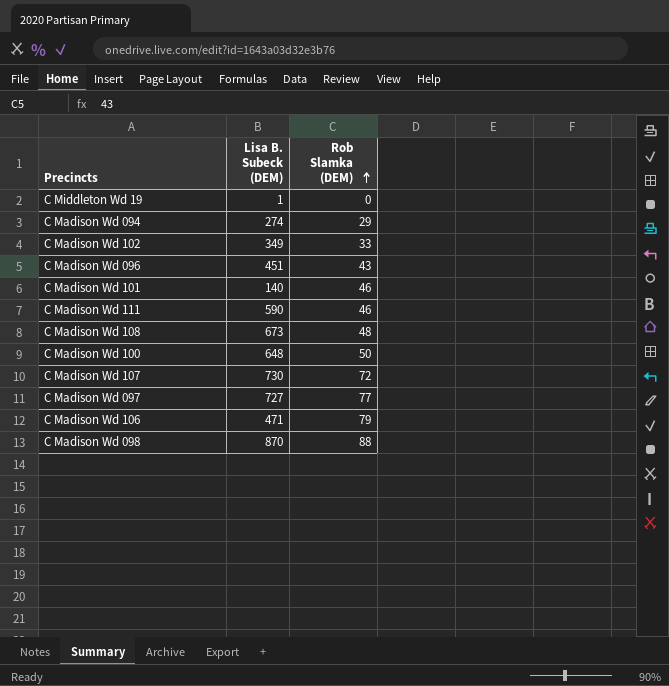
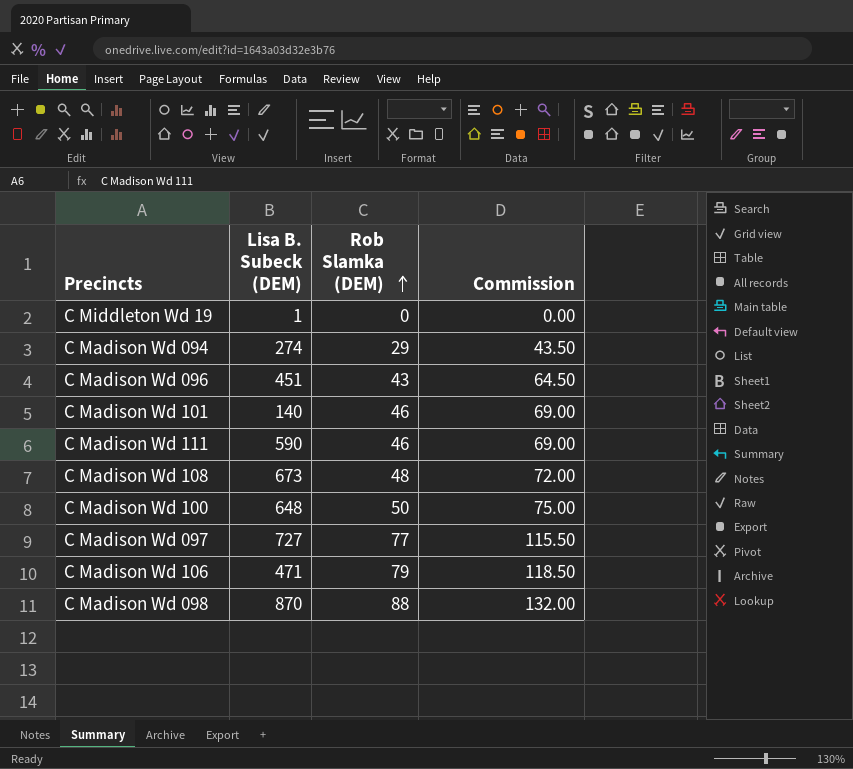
column Commission | formula: none -> [Rob Slamka (DEM)] * 1.5
row C Madison Wd 102: 349 | 33 -> none
row C Madison Wd 107: 730 | 72 -> none

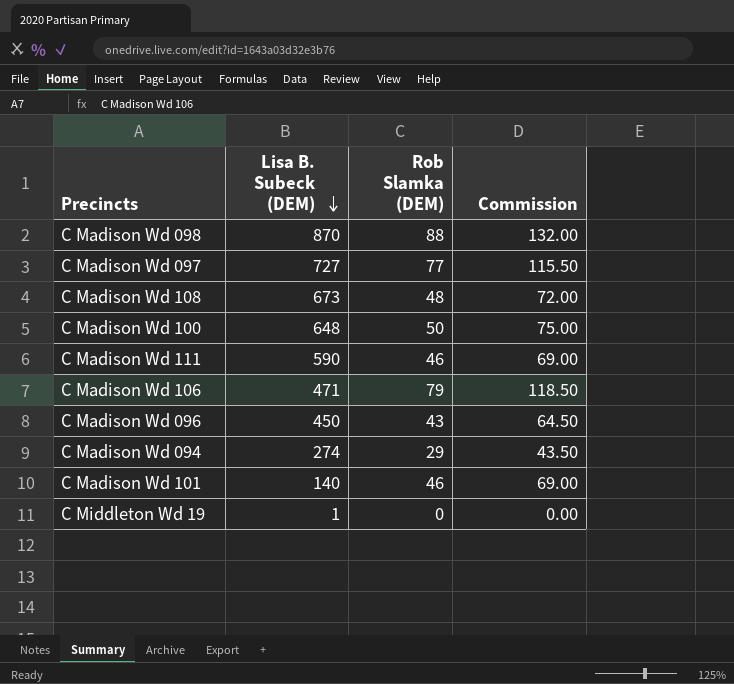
row order: Rob Slamka (DEM) ascending -> Lisa B. Subeck (DEM) descending
C Madison Wd 096 | Lisa B. Subeck (DEM): 451 -> 450

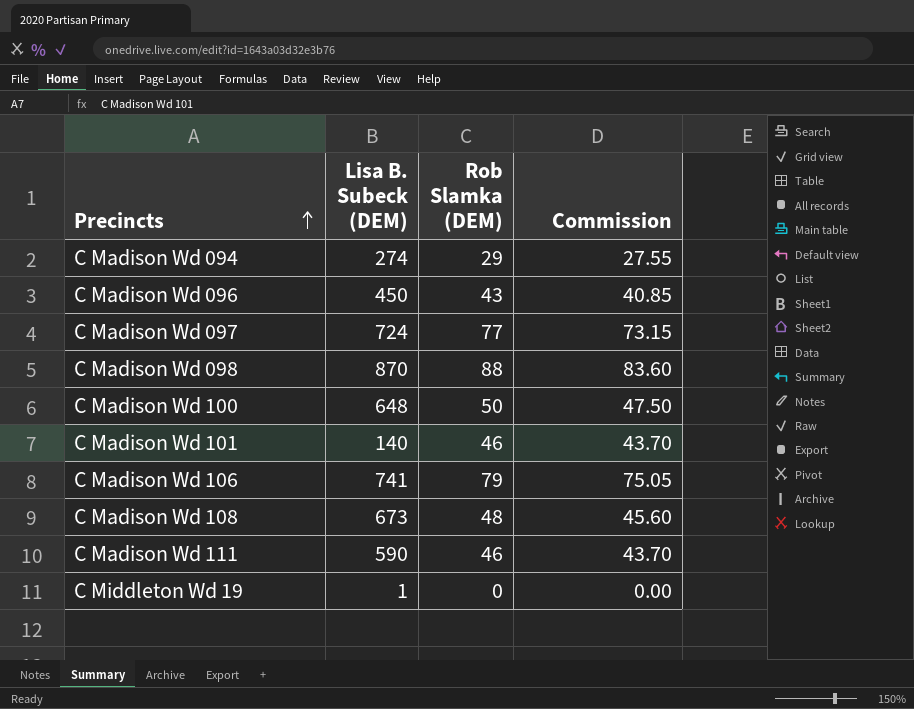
row order: Lisa B. Subeck (DEM) descending -> Precincts ascending
column Commission | formula: [Rob Slamka (DEM)] * 1.5 -> [Rob Slamka (DEM)] * 0.95
C Madison Wd 097 | Lisa B. Subeck (DEM): 727 -> 724
C Madison Wd 106 | Lisa B. Subeck (DEM): 471 -> 741

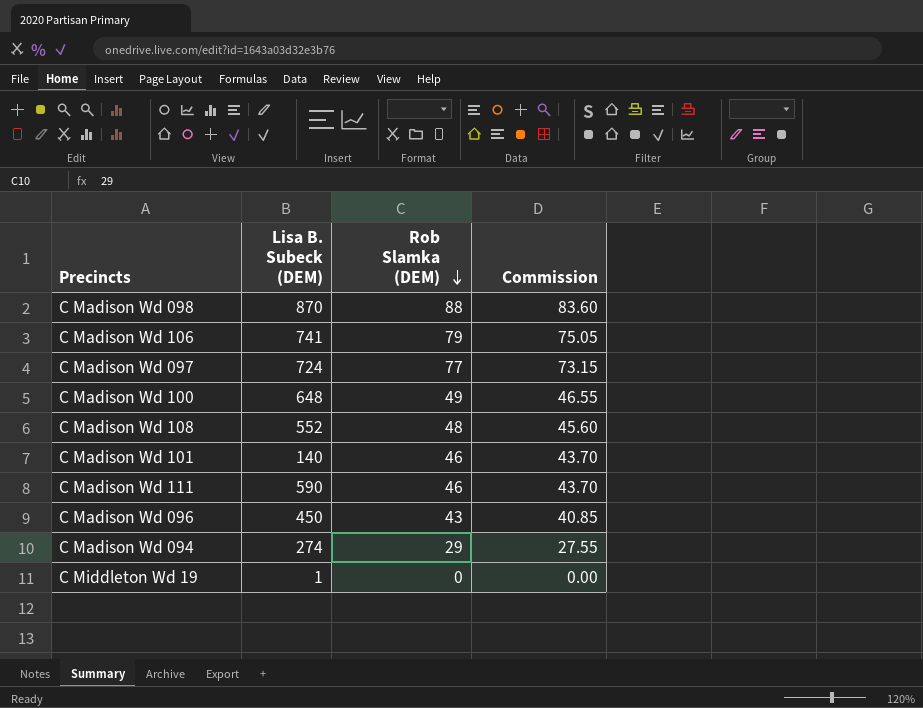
row order: Precincts ascending -> Rob Slamka (DEM) descending
C Madison Wd 100 | Rob Slamka (DEM): 50 -> 49
C Madison Wd 100 | Commission: 47.50 -> 46.55
C Madison Wd 108 | Lisa B. Subeck (DEM): 673 -> 552

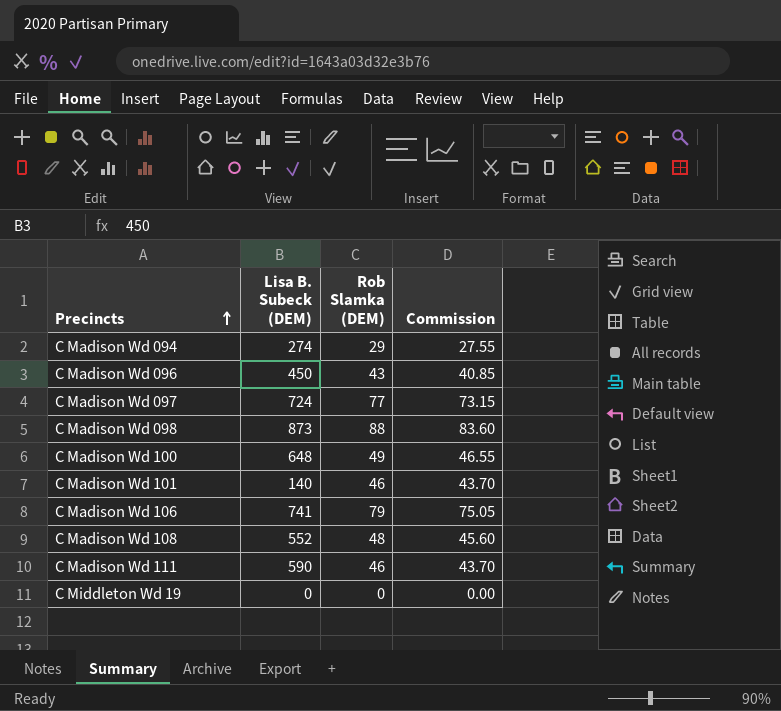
row order: Rob Slamka (DEM) descending -> Precincts ascending
C Madison Wd 098 | Lisa B. Subeck (DEM): 870 -> 873
C Middleton Wd 19 | Lisa B. Subeck (DEM): 1 -> 0

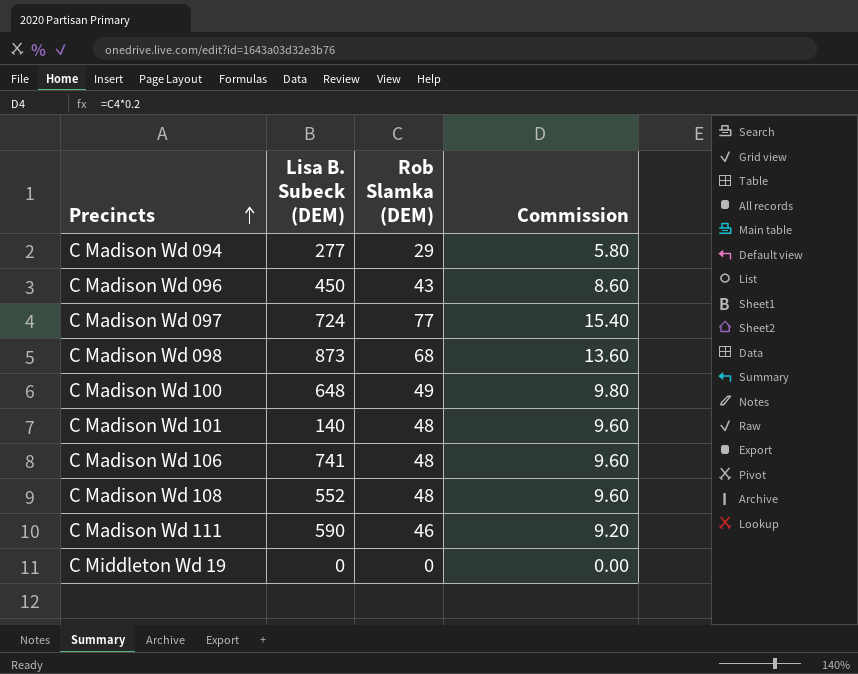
column Commission | formula: [Rob Slamka (DEM)] * 0.95 -> [Rob Slamka (DEM)] * 0.2
C Madison Wd 094 | Lisa B. Subeck (DEM): 274 -> 277
C Madison Wd 098 | Rob Slamka (DEM): 88 -> 68
C Madison Wd 101 | Rob Slamka (DEM): 46 -> 48
C Madison Wd 106 | Rob Slamka (DEM): 79 -> 48

